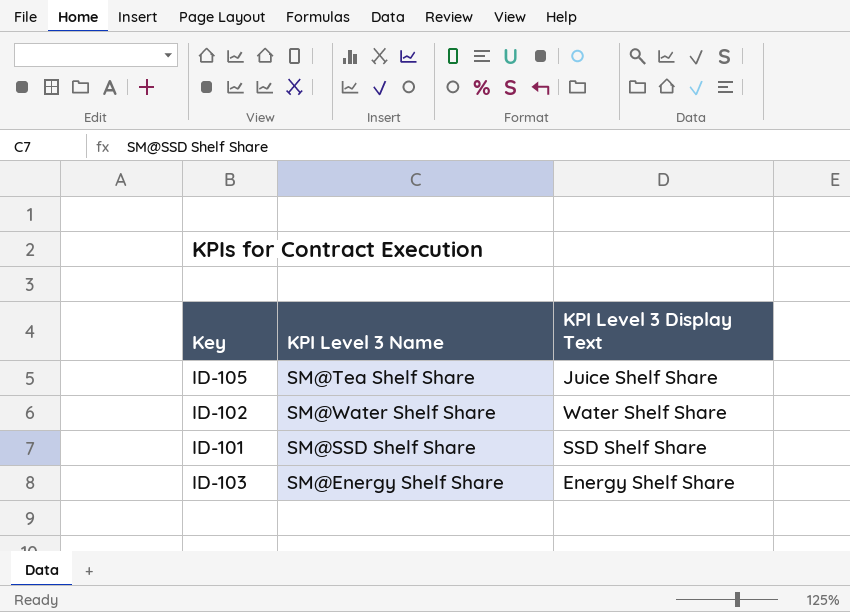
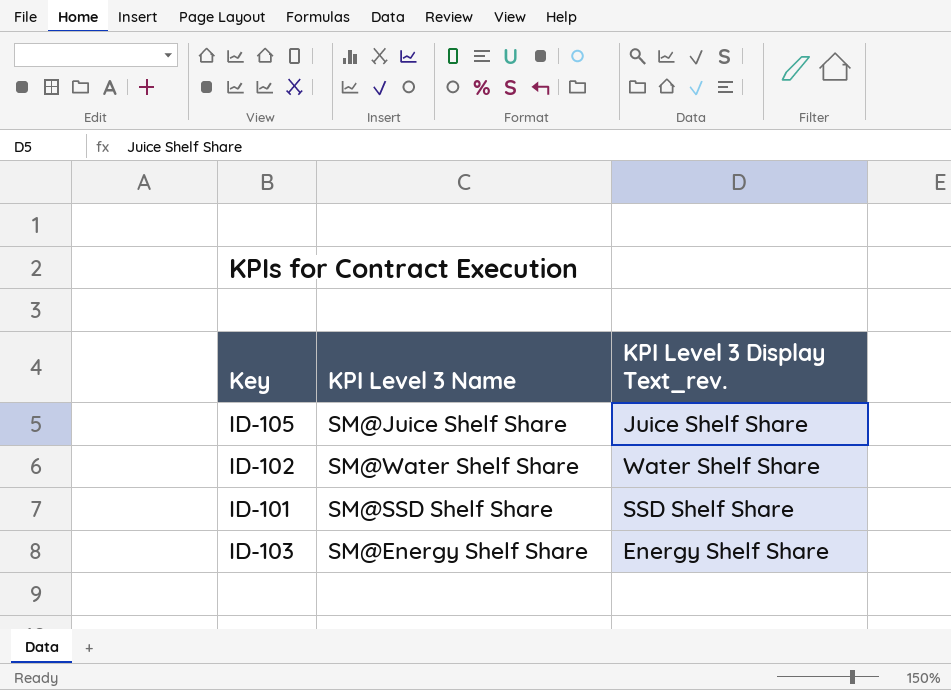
column name: KPI Level 3 Display Text -> KPI Level 3 Display Text_rev.
ID-105 | KPI Level 3 Name: SM@Tea Shelf Share -> SM@Juice Shelf Share

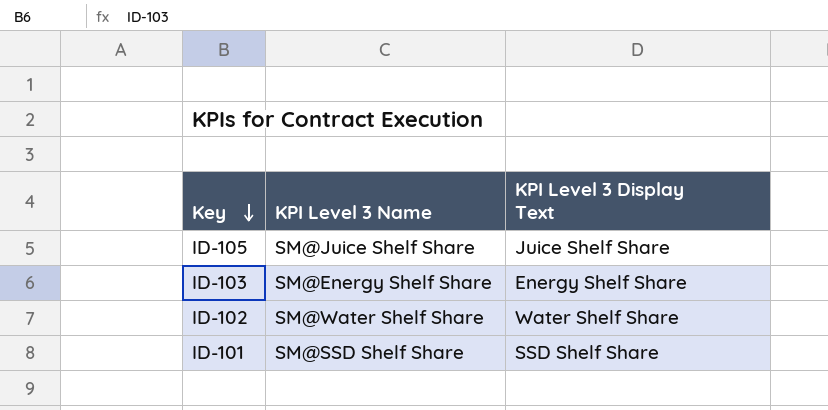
row order: none -> Key descending
column name: KPI Level 3 Display Text_rev. -> KPI Level 3 Display Text

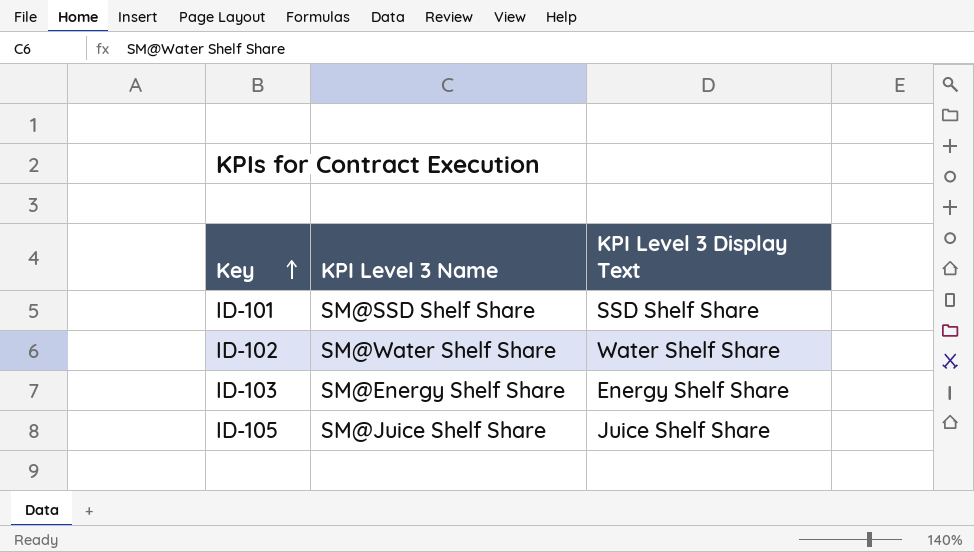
row order: Key descending -> Key ascending

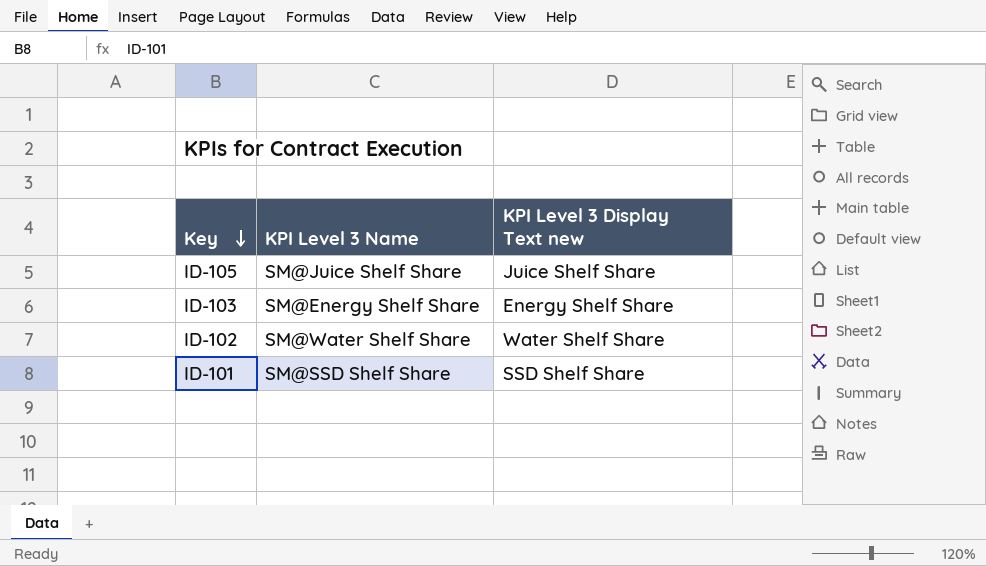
row order: Key ascending -> Key descending
column name: KPI Level 3 Display Text -> KPI Level 3 Display Text new

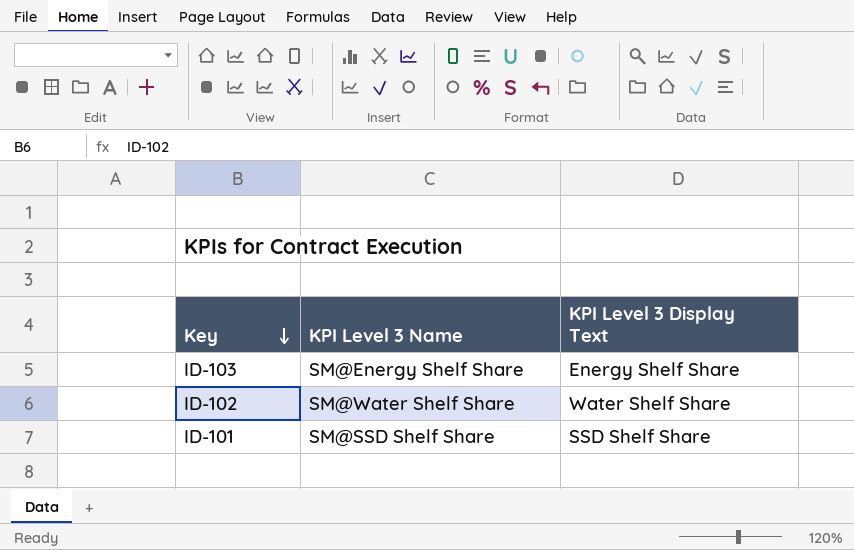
column name: KPI Level 3 Display Text new -> KPI Level 3 Display Text
row ID-105: SM@Juice Shelf Share | Juice Shelf Share -> none

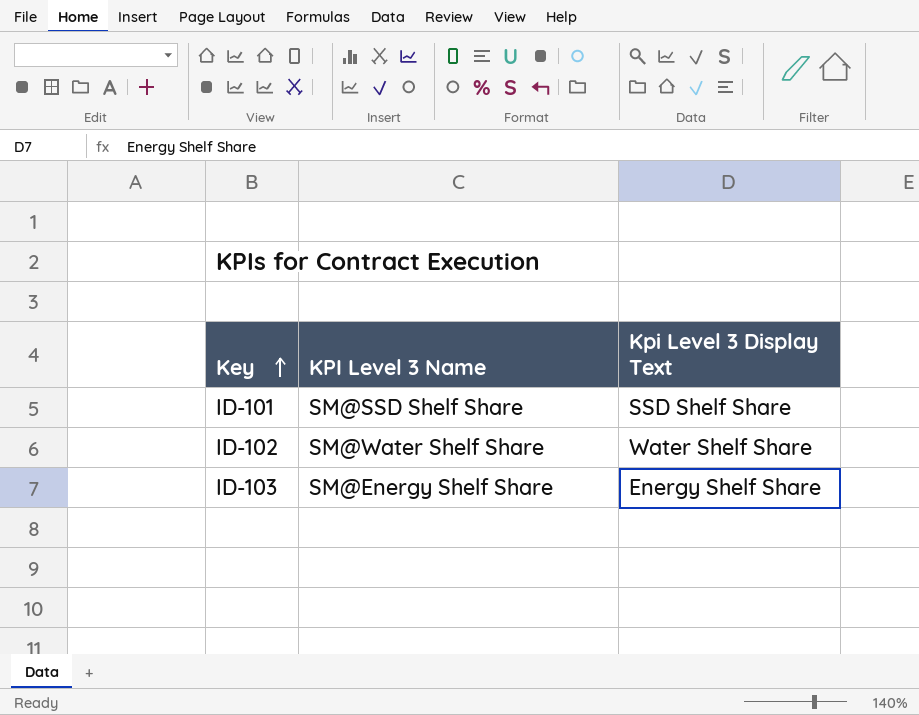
row order: Key descending -> Key ascending
column name: KPI Level 3 Display Text -> Kpi Level 3 Display Text

